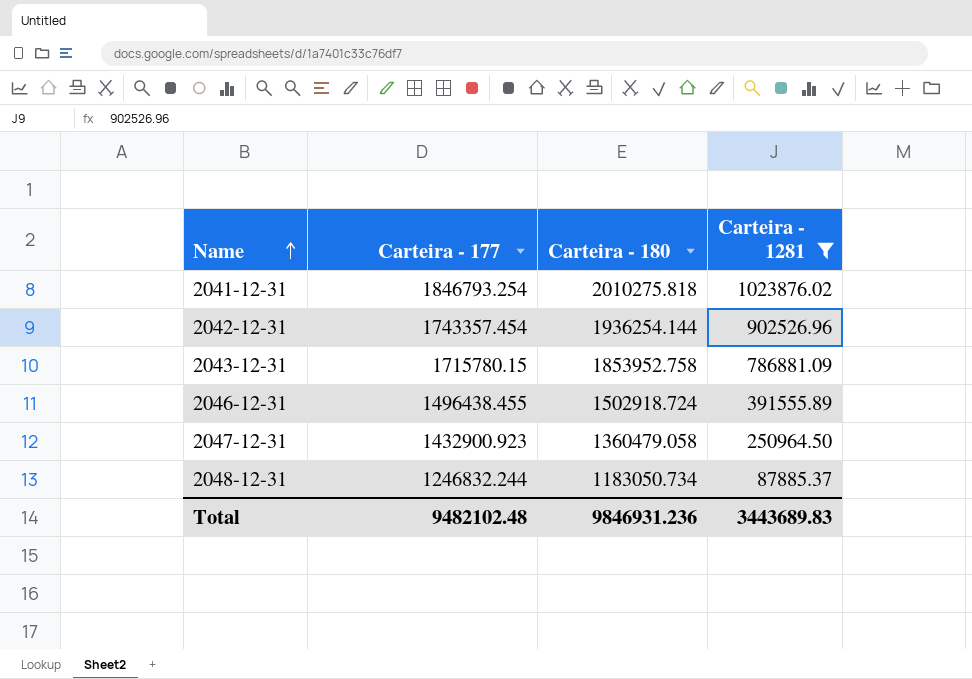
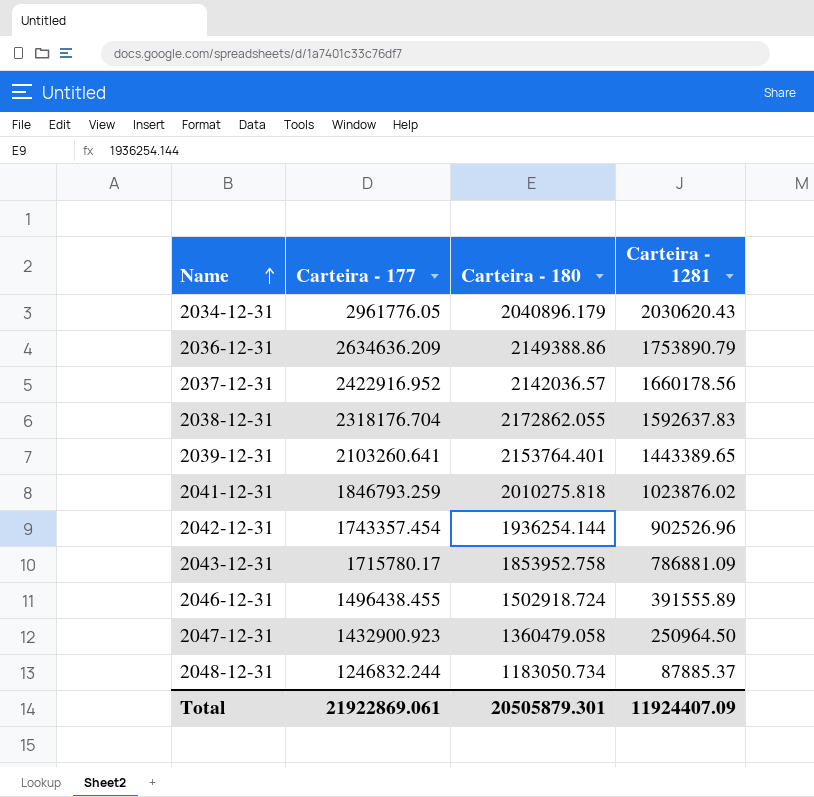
filter: Carteira - 1281 <= 1023876.02 -> none
2041-12-31 | Carteira - 177: 1846793.254 -> 1846793.259
2043-12-31 | Carteira - 177: 1715780.15 -> 1715780.17
Total | Carteira - 177: 9482102.48 -> 21922869.061
Total | Carteira - 180: 9846931.236 -> 20505879.301
Total | Carteira - 1281: 3443689.83 -> 11924407.09

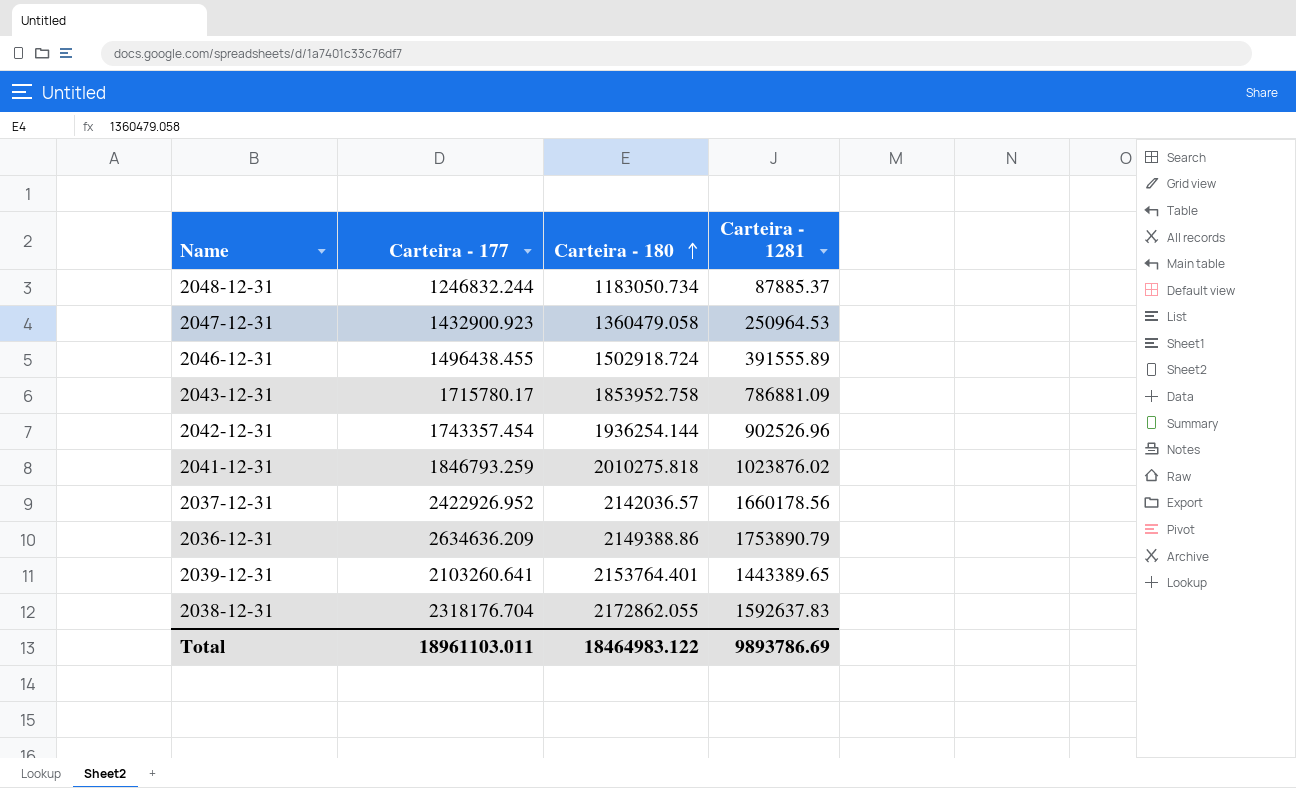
row order: Name ascending -> Carteira - 180 ascending
row 2034-12-31: 2961776.05 | 2040896.179 | 2030620.43 -> none
2047-12-31 | Carteira - 1281: 250964.50 -> 250964.53
2037-12-31 | Carteira - 177: 2422916.952 -> 2422926.952
Total | Carteira - 177: 21922869.061 -> 18961103.011
Total | Carteira - 180: 20505879.301 -> 18464983.122
Total | Carteira - 1281: 11924407.09 -> 9893786.69

